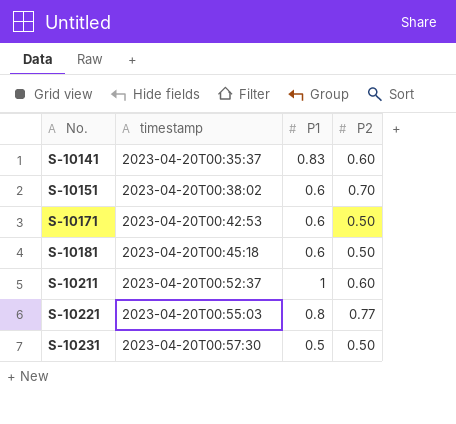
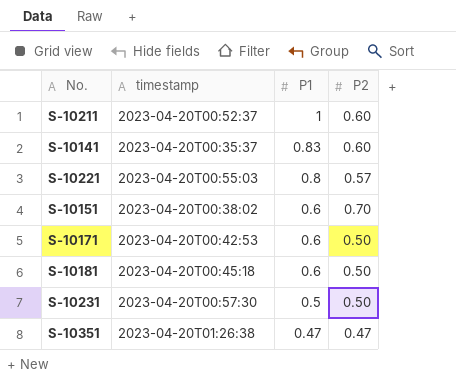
row order: No. ascending -> P1 descending
S-10221 | P2: 0.77 -> 0.57
row S-10351: none -> 2023-04-20T01:26:38 | 0.47 | 0.47

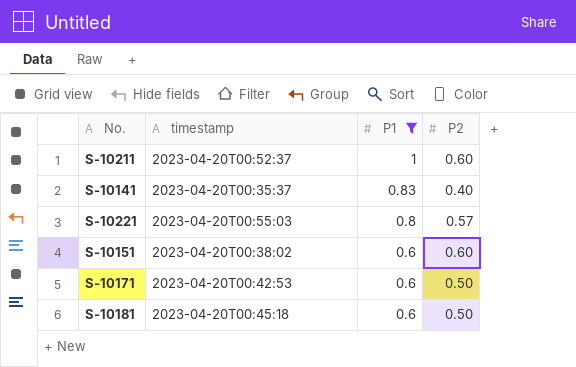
filter: none -> P1 >= 0.6
S-10141 | P2: 0.60 -> 0.40
S-10151 | P2: 0.70 -> 0.60

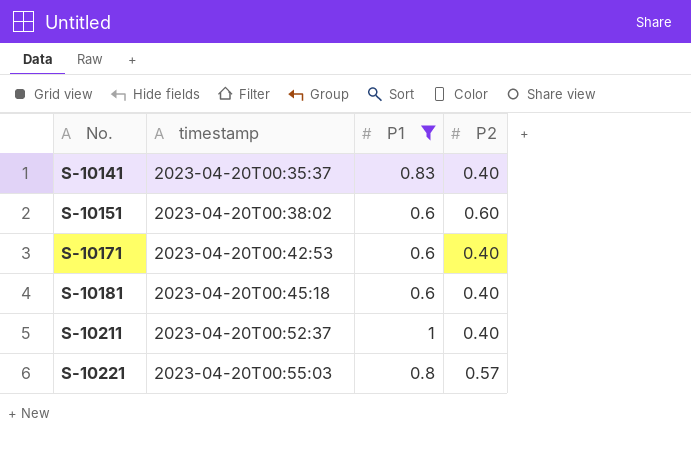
row order: P1 descending -> No. ascending
S-10171 | P2: 0.50 -> 0.40
S-10181 | P2: 0.50 -> 0.40
S-10211 | P2: 0.60 -> 0.40

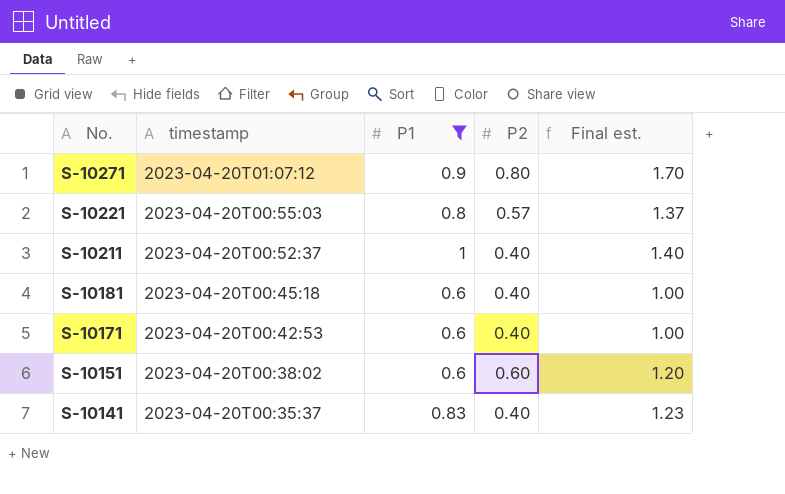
row order: No. ascending -> No. descending
column Final est. | formula: none -> [P1] + [P2]
row S-10271: none -> 2023-04-20T01:07:12 | 0.9 | 0.80 | 1.70

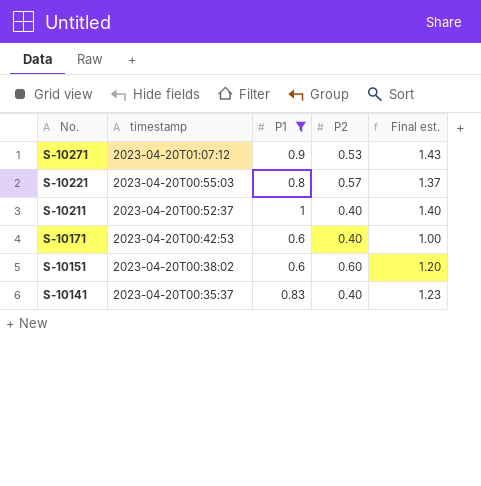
row S-10181: 2023-04-20T00:45:18 | 0.6 | 0.40 | 1.00 -> none
S-10271 | P2: 0.80 -> 0.53
S-10271 | Final est.: 1.70 -> 1.43

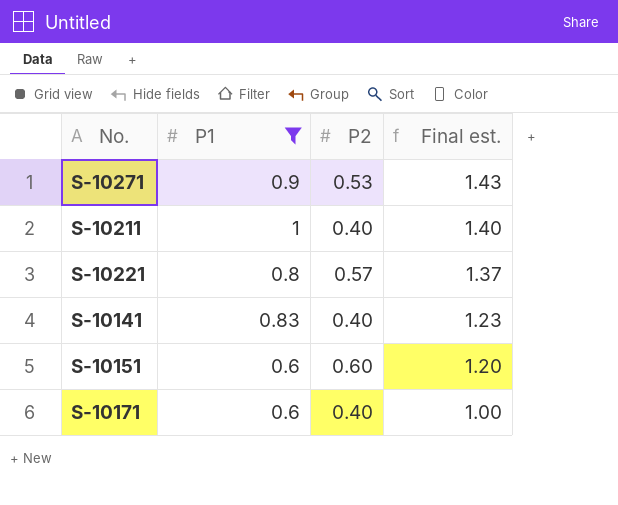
row order: No. descending -> Final est. descending
column timestamp | position: 2 -> none

